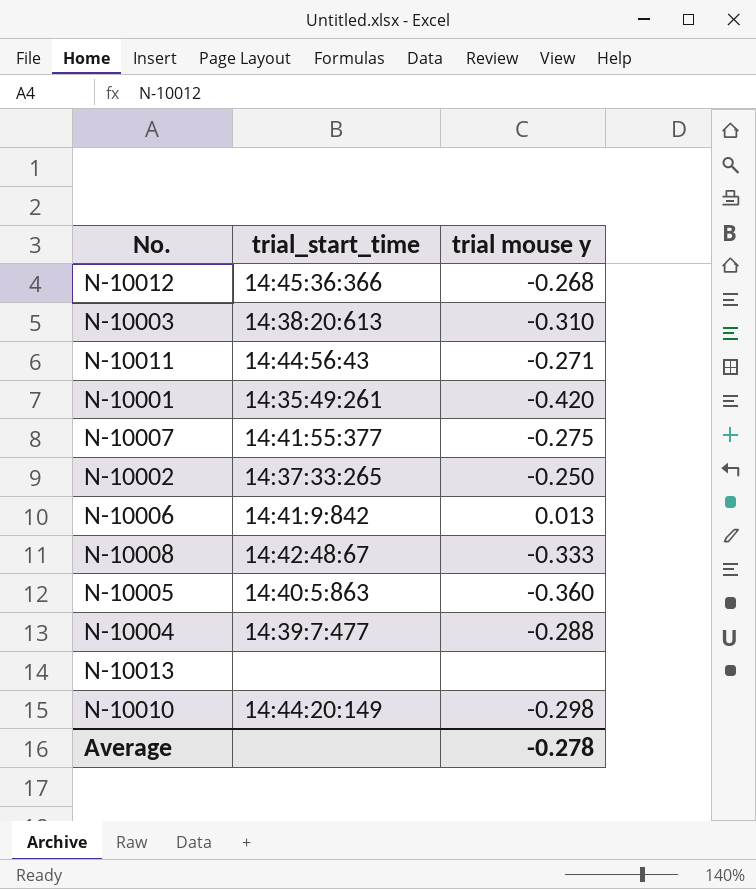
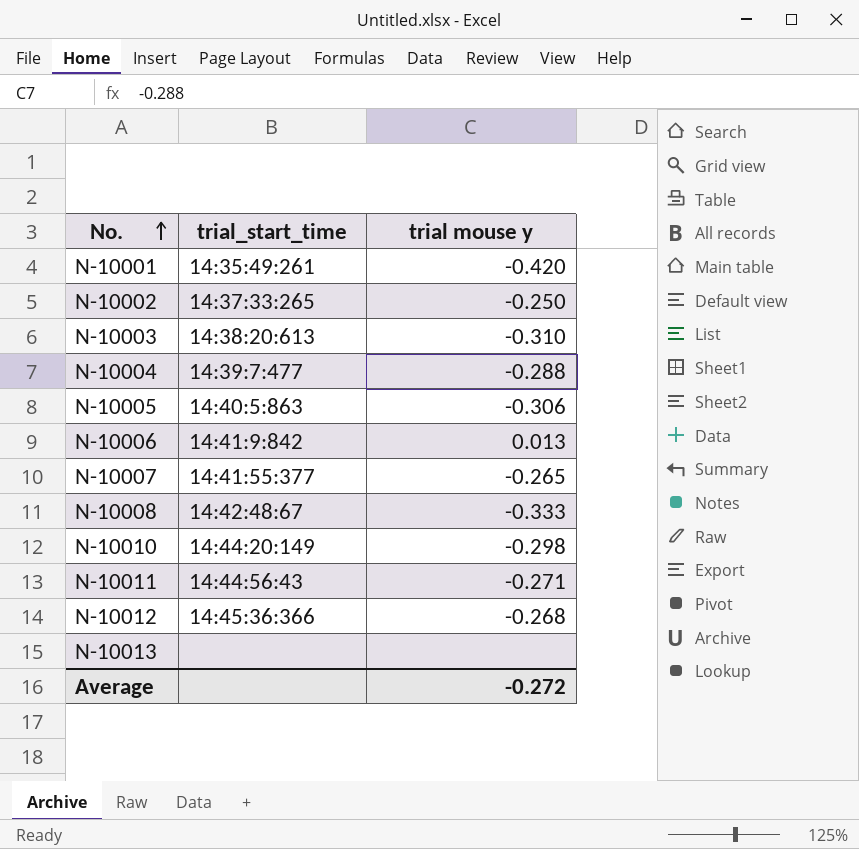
row order: none -> No. ascending
N-10005 | trial mouse y: -0.360 -> -0.306
N-10007 | trial mouse y: -0.275 -> -0.265
Average | trial mouse y: -0.278 -> -0.272

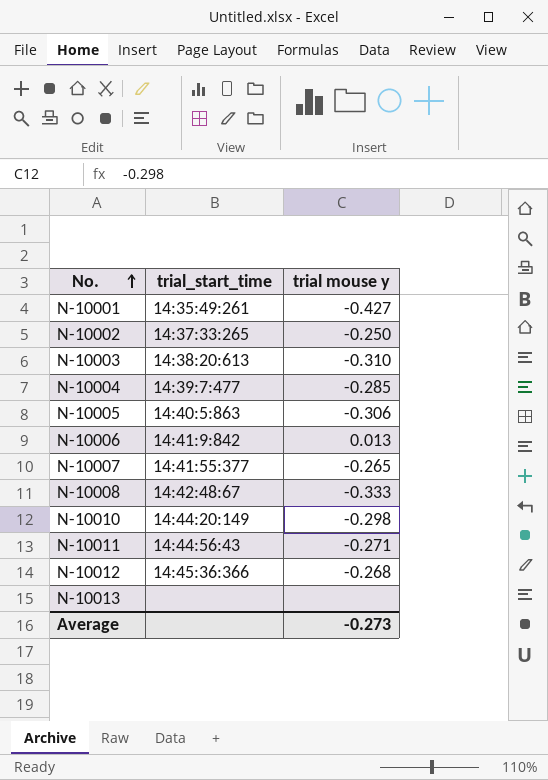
N-10001 | trial mouse y: -0.420 -> -0.427
N-10004 | trial mouse y: -0.288 -> -0.285
Average | trial mouse y: -0.272 -> -0.273

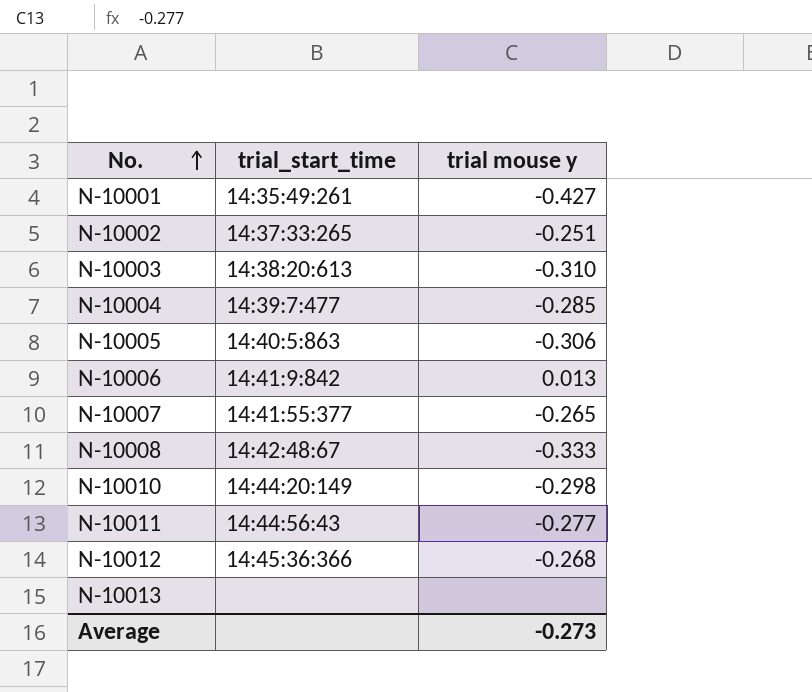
N-10002 | trial mouse y: -0.250 -> -0.251
N-10011 | trial mouse y: -0.271 -> -0.277

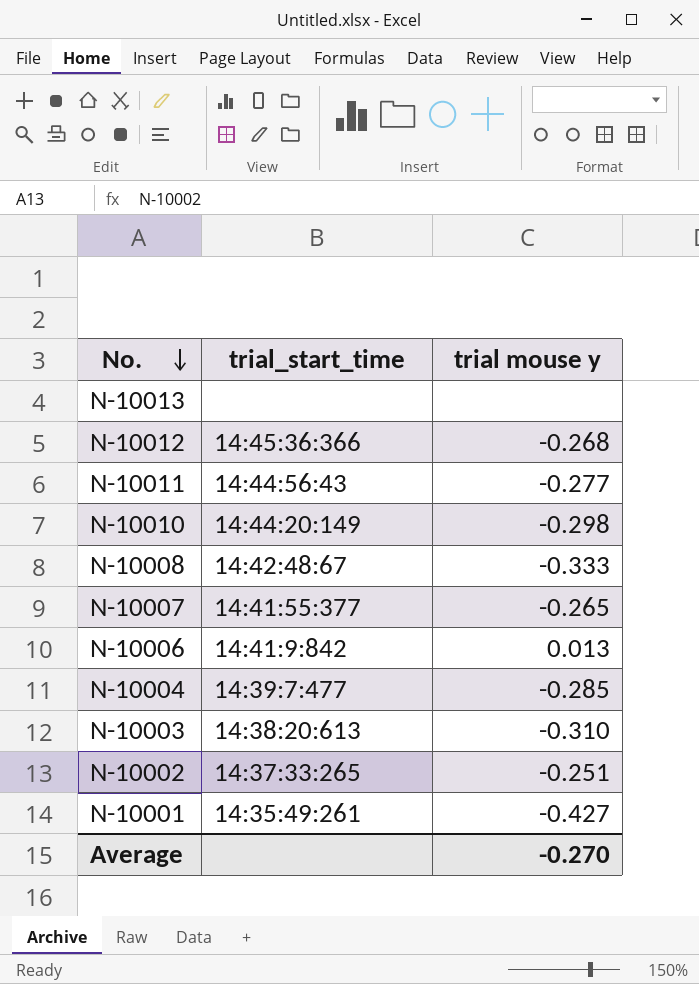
row order: No. ascending -> No. descending
row N-10005: 14:40:5:863 | -0.306 -> none
Average | trial mouse y: -0.273 -> -0.270

